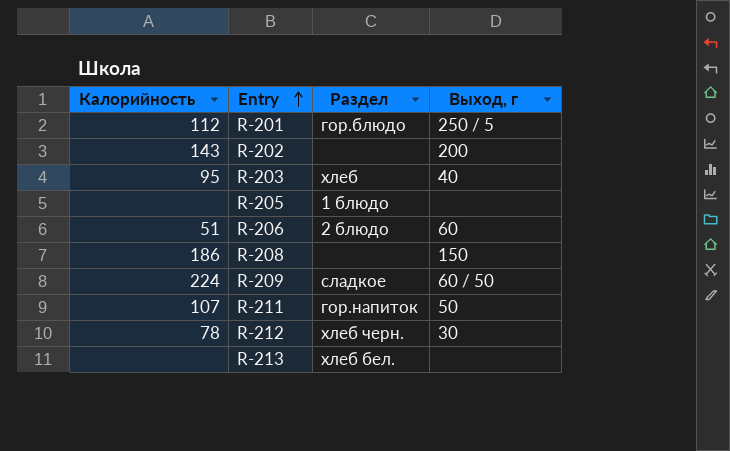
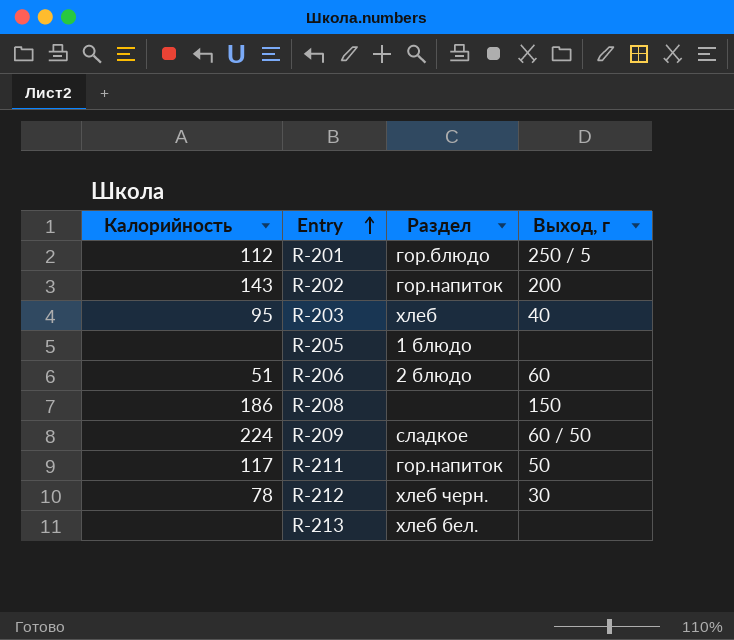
R-202 | Раздел: none -> гор.напиток
R-211 | Калорийность: 107 -> 117

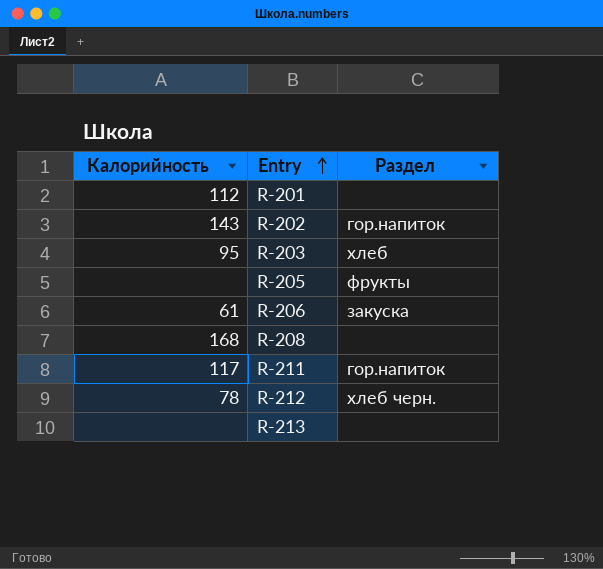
column Выход, г | position: 4 -> none
row R-209: 224 | сладкое | 60 / 50 -> none
R-201 | Раздел: гор.блюдо -> none
R-205 | Раздел: 1 блюдо -> фрукты
R-206 | Калорийность: 51 -> 61
R-206 | Раздел: 2 блюдо -> закуска
R-208 | Калорийность: 186 -> 168
R-213 | Раздел: хлеб бел. -> none

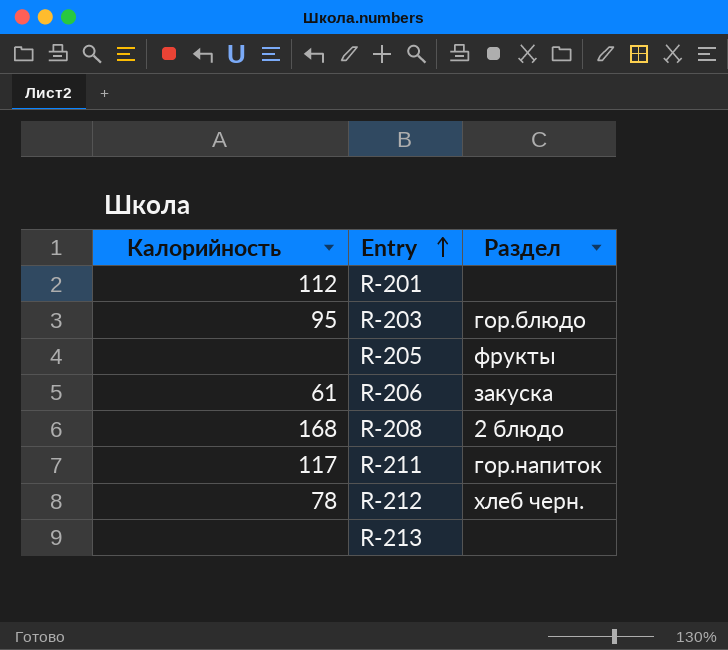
row R-202: 143 | гор.напиток -> none
R-203 | Раздел: хлеб -> гор.блюдо
R-208 | Раздел: none -> 2 блюдо

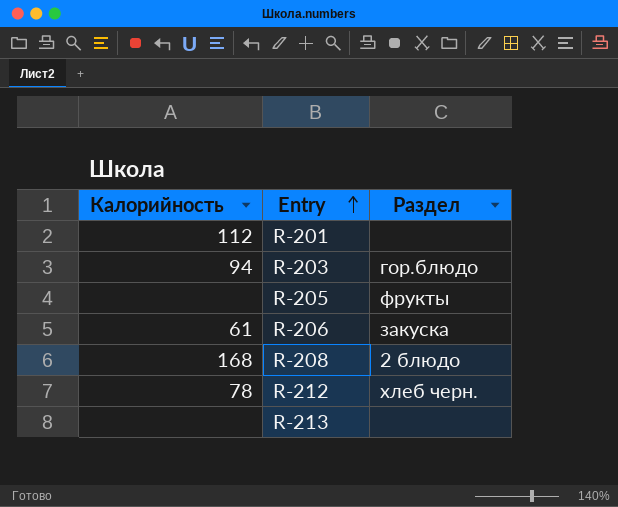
row R-211: 117 | гор.напиток -> none
R-203 | Калорийность: 95 -> 94

